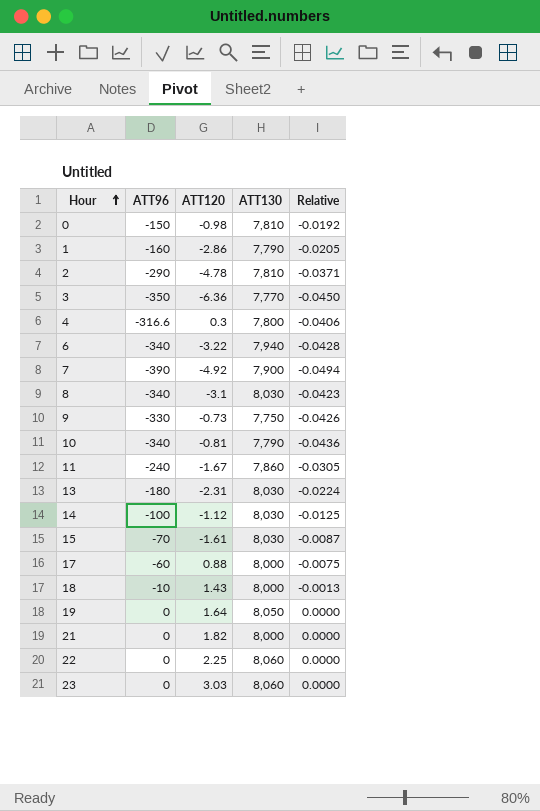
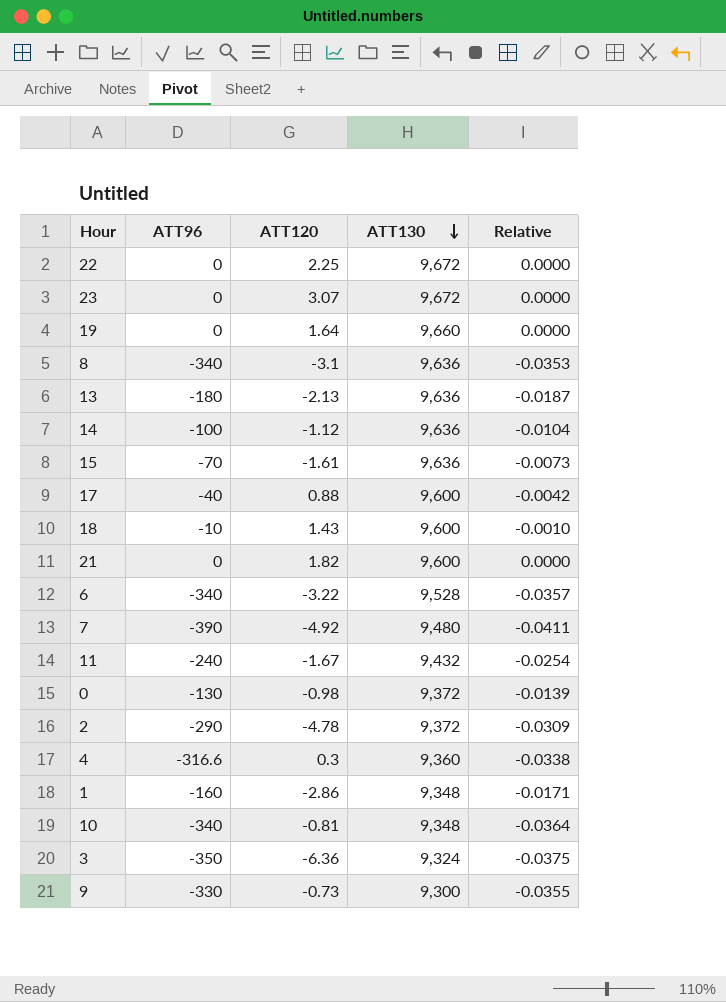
row order: Hour ascending -> ATT130 descending
22 | ATT130: 8,060 -> 9,672
23 | ATT120: 3.03 -> 3.07
23 | ATT130: 8,060 -> 9,672
19 | ATT130: 8,050 -> 9,660
8 | ATT130: 8,030 -> 9,636
8 | Relative: -0.0423 -> -0.0353
13 | ATT120: -2.31 -> -2.13
13 | ATT130: 8,030 -> 9,636
13 | Relative: -0.0224 -> -0.0187
14 | ATT130: 8,030 -> 9,636
14 | Relative: -0.0125 -> -0.0104
15 | ATT130: 8,030 -> 9,636
15 | Relative: -0.0087 -> -0.0073
17 | ATT96: -60 -> -40
17 | ATT130: 8,000 -> 9,600
17 | Relative: -0.0075 -> -0.0042
18 | ATT130: 8,000 -> 9,600
18 | Relative: -0.0013 -> -0.0010
21 | ATT130: 8,000 -> 9,600
6 | ATT130: 7,940 -> 9,528
6 | Relative: -0.0428 -> -0.0357
7 | ATT130: 7,900 -> 9,480
7 | Relative: -0.0494 -> -0.0411
11 | ATT130: 7,860 -> 9,432
11 | Relative: -0.0305 -> -0.0254
0 | ATT96: -150 -> -130
0 | ATT130: 7,810 -> 9,372
0 | Relative: -0.0192 -> -0.0139
2 | ATT130: 7,810 -> 9,372
2 | Relative: -0.0371 -> -0.0309
4 | ATT130: 7,800 -> 9,360
4 | Relative: -0.0406 -> -0.0338
1 | ATT130: 7,790 -> 9,348
1 | Relative: -0.0205 -> -0.0171
10 | ATT130: 7,790 -> 9,348
10 | Relative: -0.0436 -> -0.0364
3 | ATT130: 7,770 -> 9,324
3 | Relative: -0.0450 -> -0.0375
9 | ATT130: 7,750 -> 9,300
9 | Relative: -0.0426 -> -0.0355

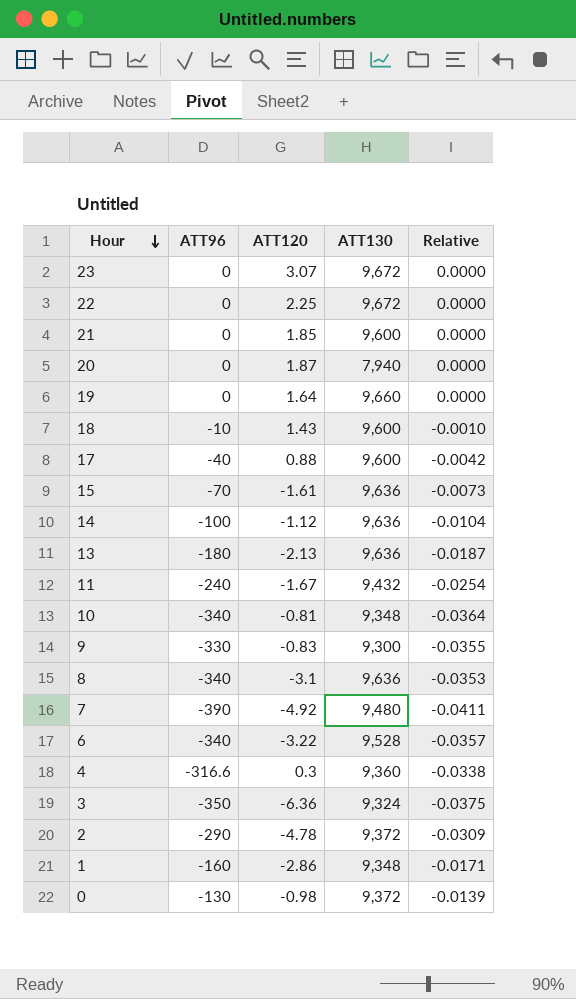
row order: ATT130 descending -> Hour descending
21 | ATT120: 1.82 -> 1.85
row 20: none -> 0 | 1.87 | 7,940 | 0.0000
9 | ATT120: -0.73 -> -0.83

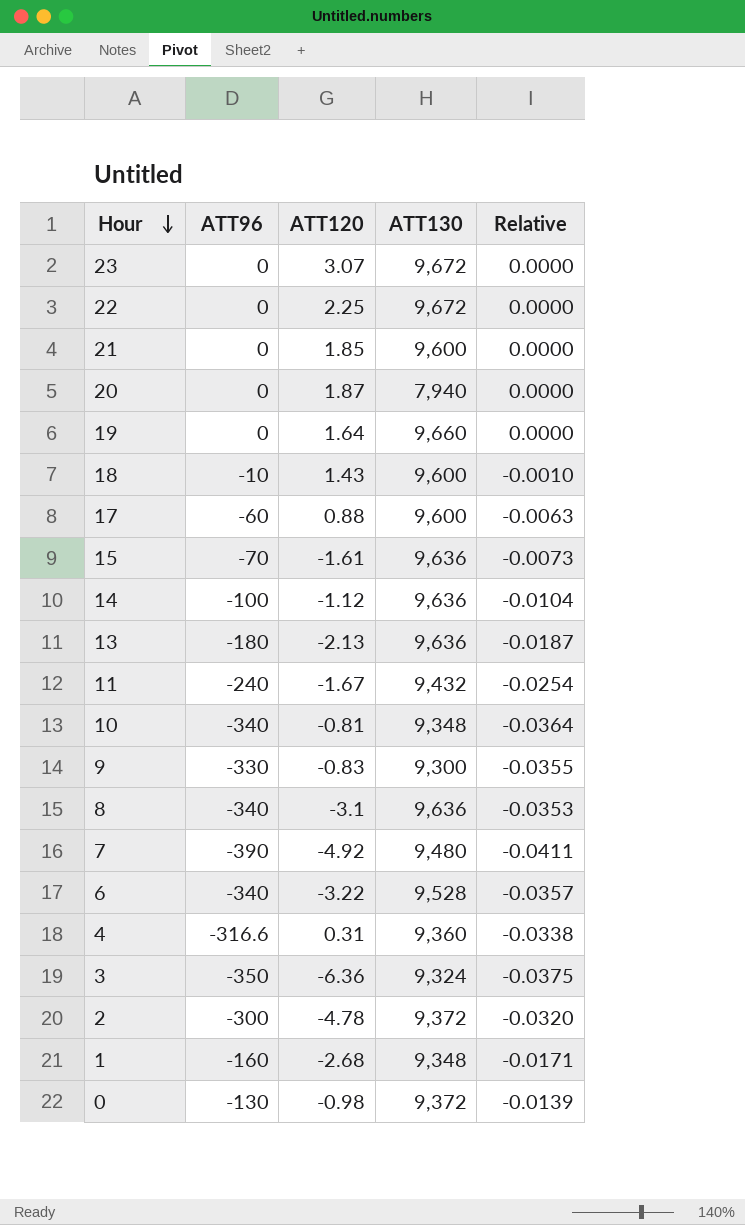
17 | ATT96: -40 -> -60
17 | Relative: -0.0042 -> -0.0063
4 | ATT120: 0.3 -> 0.31
2 | ATT96: -290 -> -300
2 | Relative: -0.0309 -> -0.0320
1 | ATT120: -2.86 -> -2.68

